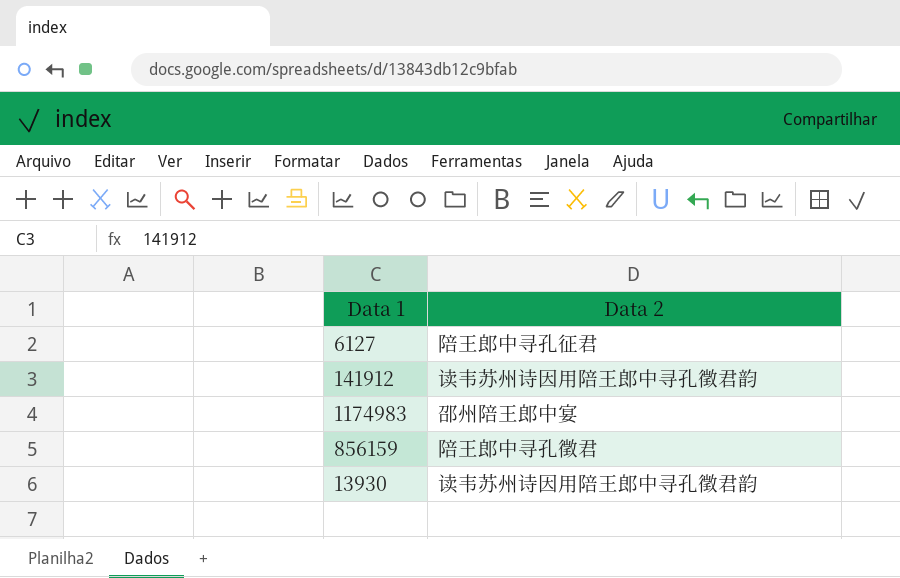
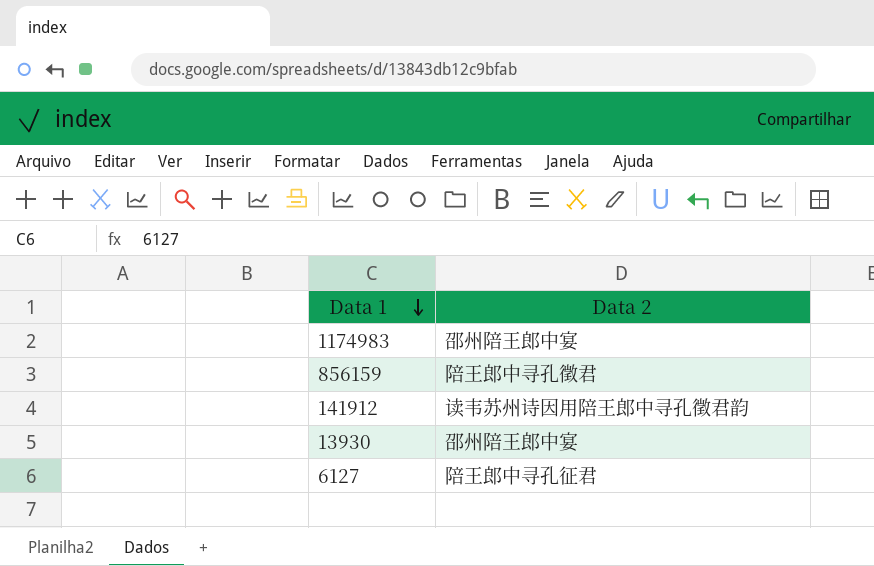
row order: none -> Data 1 descending
13930 | Data 2: 读韦苏州诗因用陪王郎中寻孔徵君韵 -> 邵州陪王郎中宴

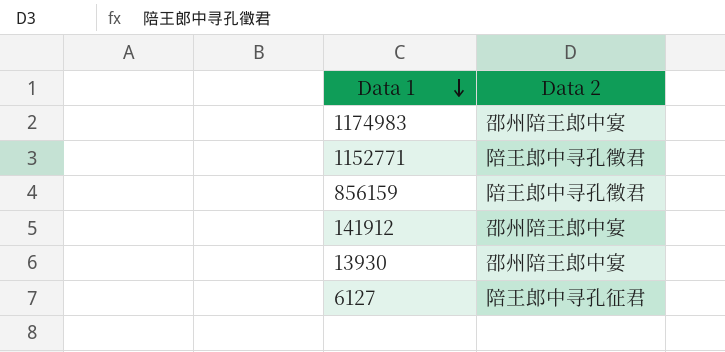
row 1152771: none -> 陪王郎中寻孔徵君
141912 | Data 2: 读韦苏州诗因用陪王郎中寻孔徵君韵 -> 邵州陪王郎中宴

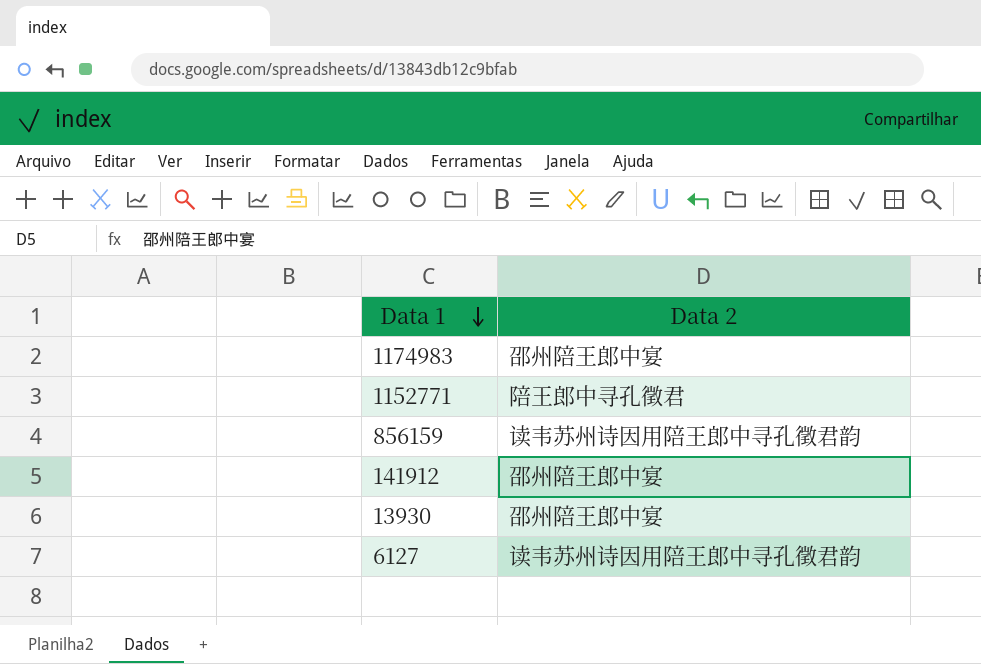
856159 | Data 2: 陪王郎中寻孔徵君 -> 读韦苏州诗因用陪王郎中寻孔徵君韵
6127 | Data 2: 陪王郎中寻孔征君 -> 读韦苏州诗因用陪王郎中寻孔徵君韵

